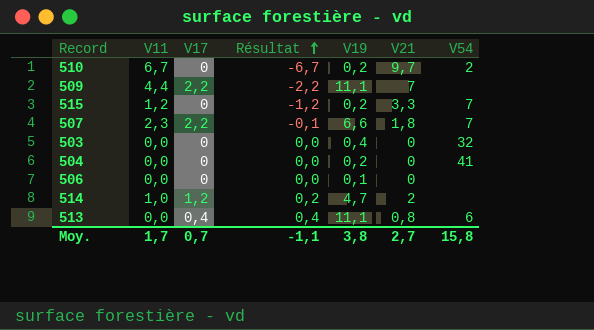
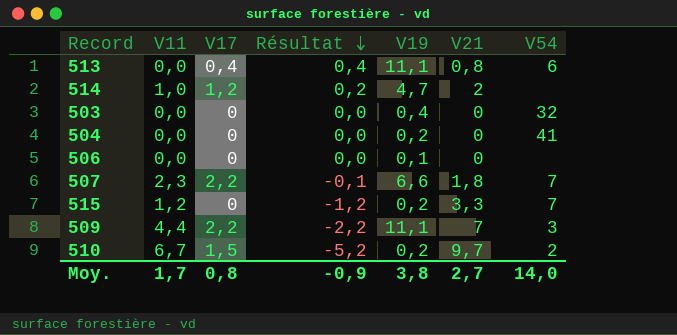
row order: Résultat ascending -> Résultat descending
509 | V54: none -> 3
510 | V17: 0 -> 1,5
510 | Résultat: -6,7 -> -5,2
Moy. | V17: 0,7 -> 0,8
Moy. | Résultat: -1,1 -> -0,9
Moy. | V54: 15,8 -> 14,0

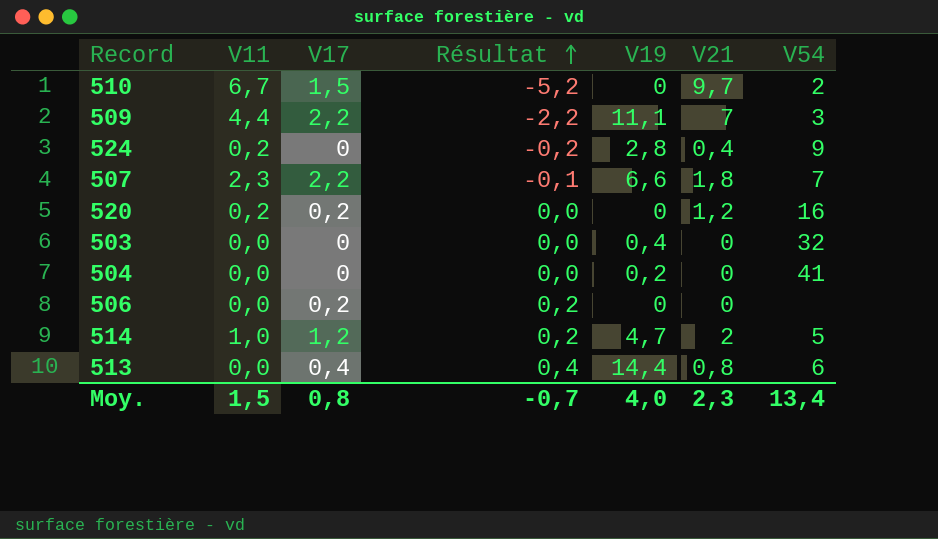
row order: Résultat descending -> Résultat ascending
row 515: 1,2 | 0 | -1,2 | 0,2 | 3,3 | 7 -> none
510 | V19: 0,2 -> 0
row 524: none -> 0,2 | 0 | -0,2 | 2,8 | 0,4 | 9
row 520: none -> 0,2 | 0,2 | 0,0 | 0 | 1,2 | 16
506 | V17: 0 -> 0,2
506 | Résultat: 0,0 -> 0,2
506 | V19: 0,1 -> 0
514 | V54: none -> 5
513 | V19: 11,1 -> 14,4
Moy. | V11: 1,7 -> 1,5
Moy. | Résultat: -0,9 -> -0,7
Moy. | V19: 3,8 -> 4,0
Moy. | V21: 2,7 -> 2,3
Moy. | V54: 14,0 -> 13,4

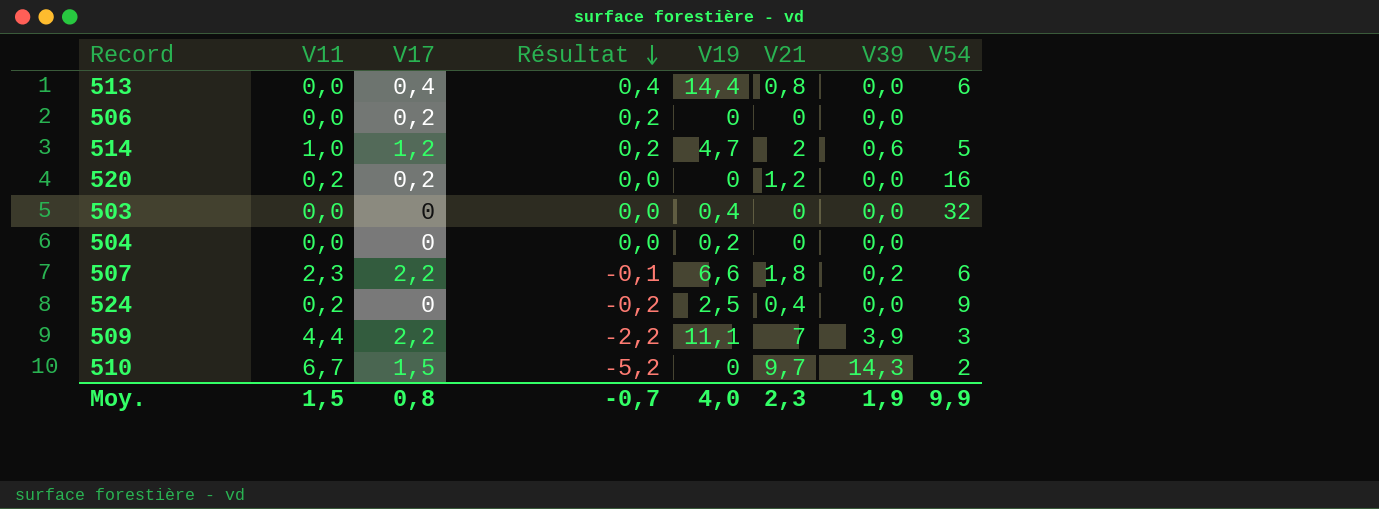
row order: Résultat ascending -> Résultat descending
column V39 | position: none -> 7
504 | V54: 41 -> none
507 | V54: 7 -> 6
524 | V19: 2,8 -> 2,5
Moy. | V54: 13,4 -> 9,9

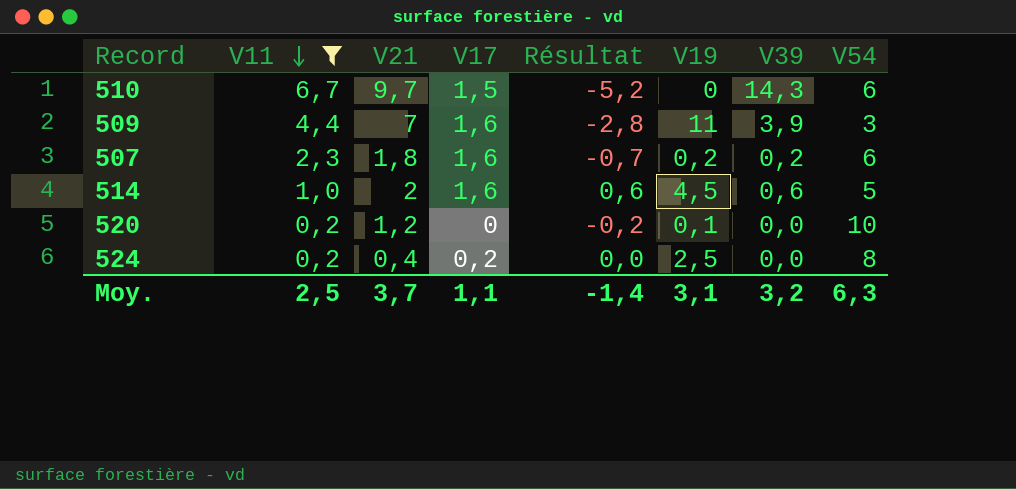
filter: none -> V11 != 0,0
row order: Résultat descending -> V11 descending
column V21 | position: 6 -> 3
510 | V54: 2 -> 6
509 | V17: 2,2 -> 1,6
509 | Résultat: -2,2 -> -2,8
509 | V19: 11,1 -> 11
507 | V17: 2,2 -> 1,6
507 | Résultat: -0,1 -> -0,7
507 | V19: 6,6 -> 0,2
514 | V17: 1,2 -> 1,6
514 | Résultat: 0,2 -> 0,6
514 | V19: 4,7 -> 4,5
520 | V17: 0,2 -> 0
520 | Résultat: 0,0 -> -0,2
520 | V19: 0 -> 0,1
520 | V54: 16 -> 10
524 | V17: 0 -> 0,2
524 | Résultat: -0,2 -> 0,0
524 | V54: 9 -> 8
Moy. | V11: 1,5 -> 2,5
Moy. | V21: 2,3 -> 3,7
Moy. | V17: 0,8 -> 1,1
Moy. | Résultat: -0,7 -> -1,4
Moy. | V19: 4,0 -> 3,1
Moy. | V39: 1,9 -> 3,2
Moy. | V54: 9,9 -> 6,3

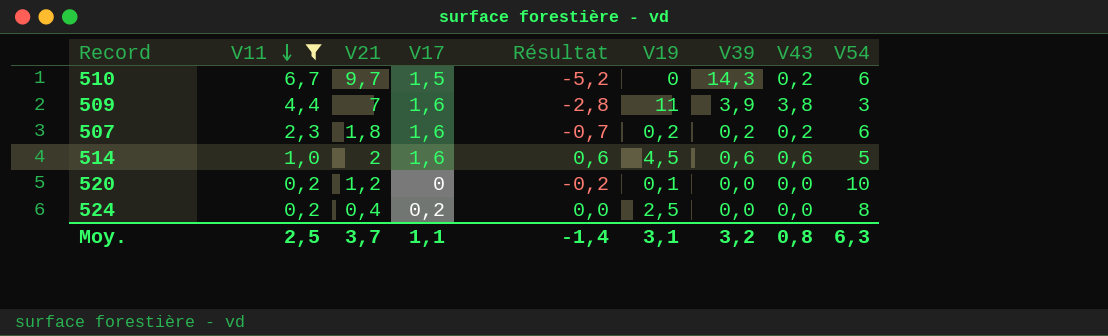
column V43 | position: none -> 8

